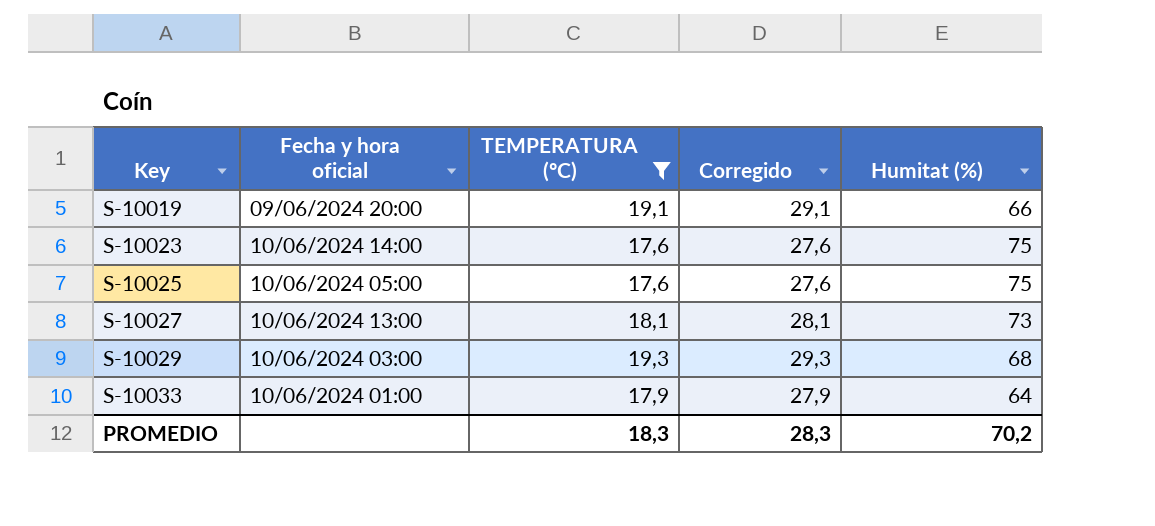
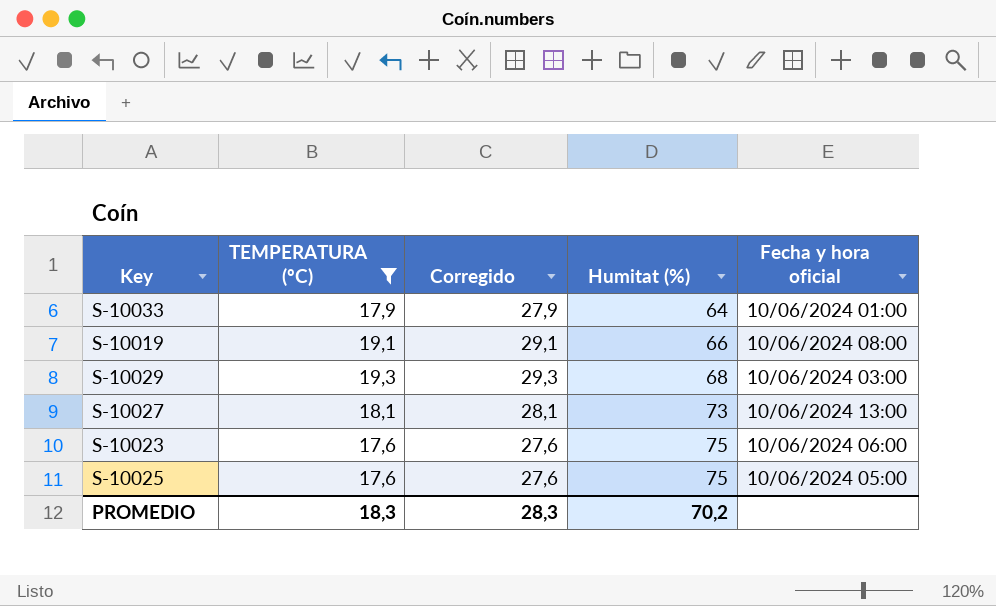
row order: Key ascending -> Humitat (%) ascending
column Fecha y hora oficial | position: 2 -> 5
S-10019 | Fecha y hora oficial: 09/06/2024 20:00 -> 10/06/2024 08:00
S-10023 | Fecha y hora oficial: 10/06/2024 14:00 -> 10/06/2024 06:00

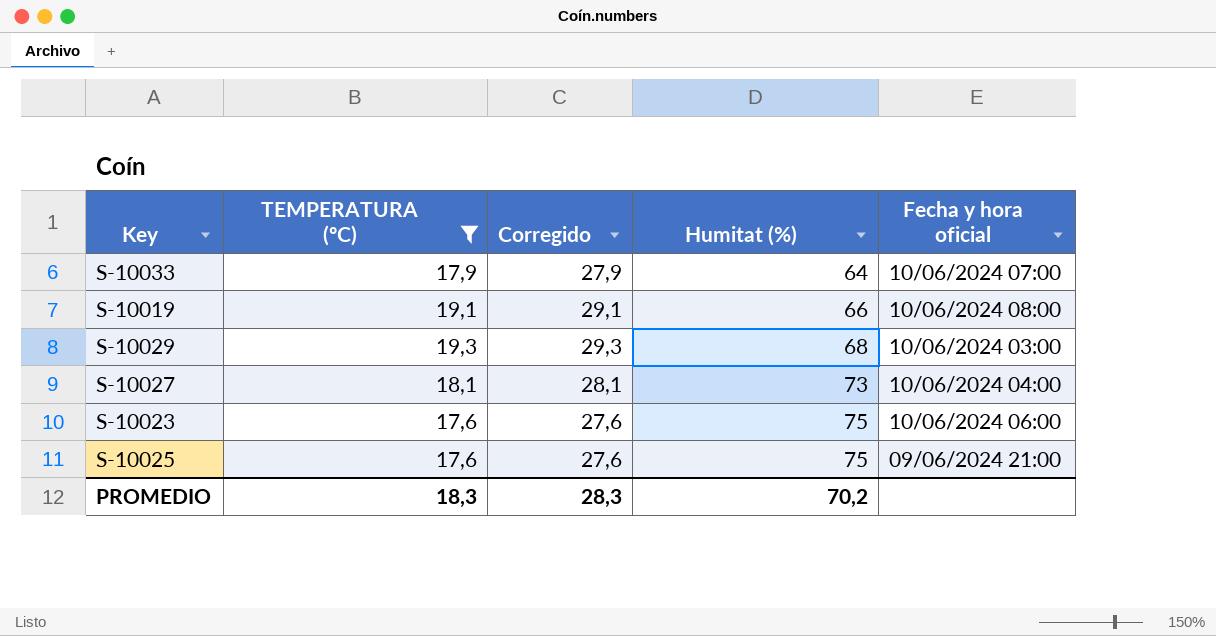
S-10033 | Fecha y hora oficial: 10/06/2024 01:00 -> 10/06/2024 07:00
S-10027 | Fecha y hora oficial: 10/06/2024 13:00 -> 10/06/2024 04:00
S-10025 | Fecha y hora oficial: 10/06/2024 05:00 -> 09/06/2024 21:00

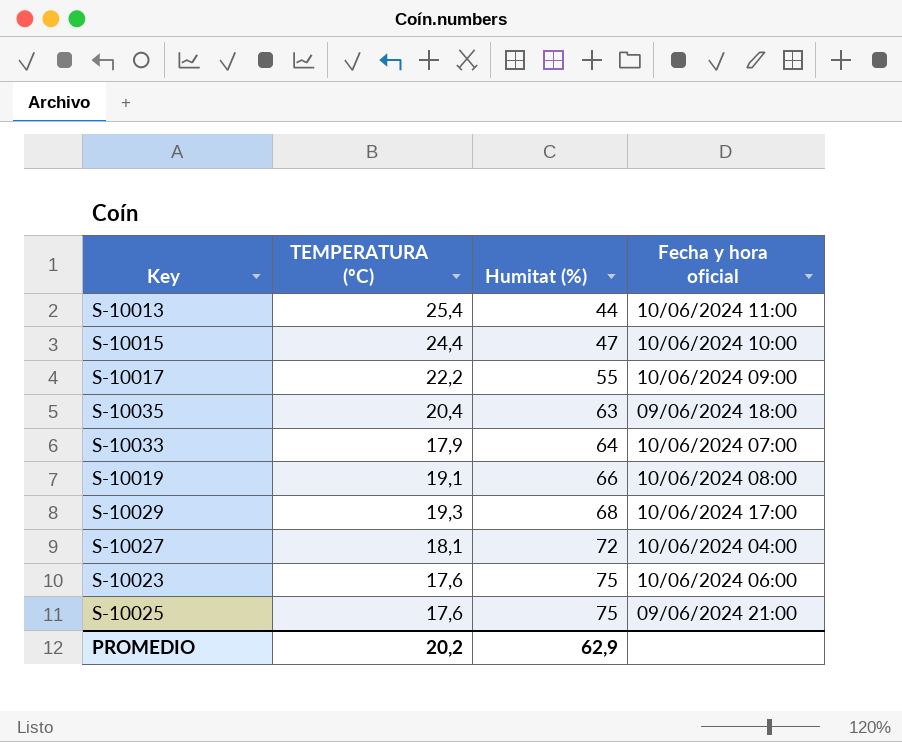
filter: TEMPERATURA (ºC) <= 19,3 -> none
column Corregido | formula: [TEMPERATURA (ºC)] + 10 -> none
S-10029 | Fecha y hora oficial: 10/06/2024 03:00 -> 10/06/2024 17:00
S-10027 | Humitat (%): 73 -> 72
PROMEDIO | TEMPERATURA (ºC): 18,3 -> 20,2
PROMEDIO | Humitat (%): 70,2 -> 62,9

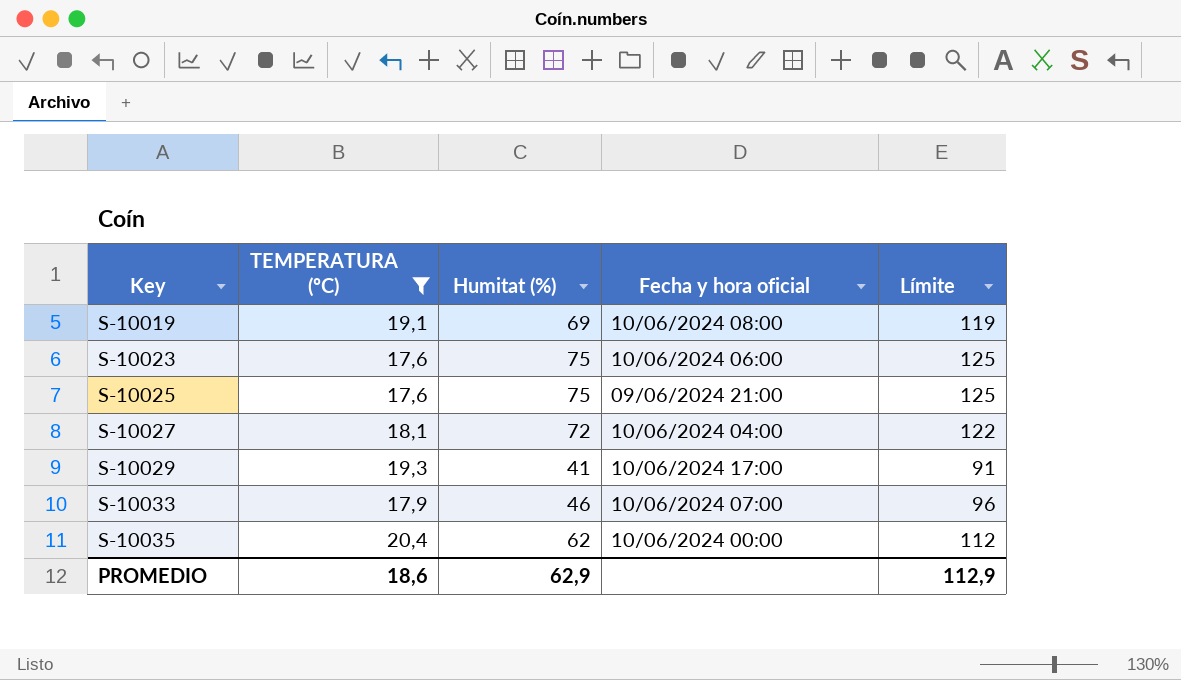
filter: none -> TEMPERATURA (ºC) <= 20,4
row order: Humitat (%) ascending -> Key ascending
column Límite | formula: none -> [Humitat (%)] + 50
S-10019 | Humitat (%): 66 -> 69
S-10029 | Humitat (%): 68 -> 41
S-10033 | Humitat (%): 64 -> 46
S-10035 | Humitat (%): 63 -> 62
S-10035 | Fecha y hora oficial: 09/06/2024 18:00 -> 10/06/2024 00:00
PROMEDIO | TEMPERATURA (ºC): 20,2 -> 18,6

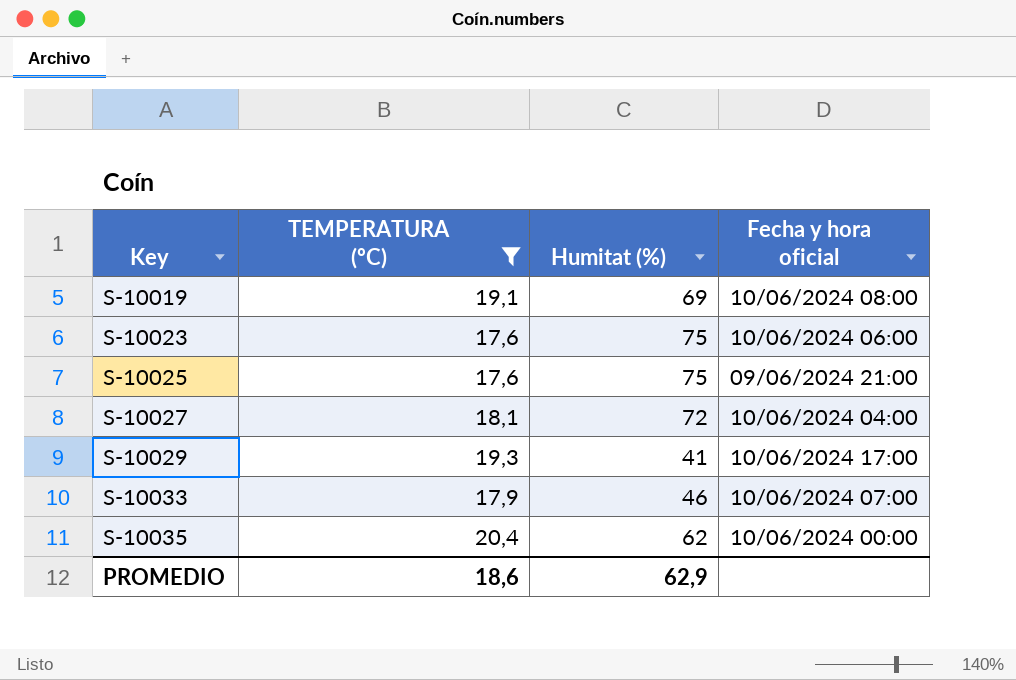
column Límite | formula: [Humitat (%)] + 50 -> none

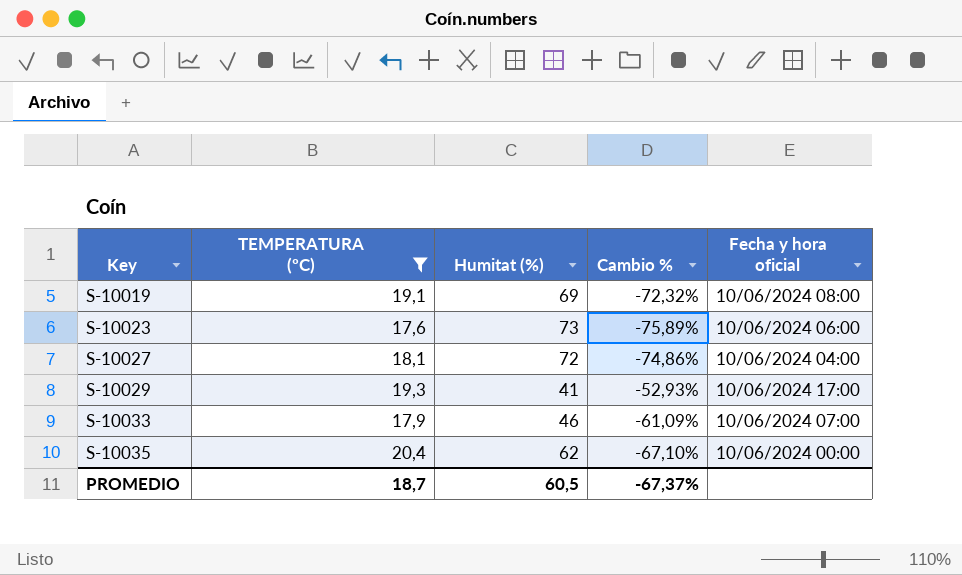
column Cambio % | formula: none -> ([TEMPERATURA (ºC)] - [Humitat (%)]) / [Humitat (%)]
row S-10025: 17,6 | 75 | 09/06/2024 21:00 -> none
S-10023 | Humitat (%): 75 -> 73
PROMEDIO | TEMPERATURA (ºC): 18,6 -> 18,7
PROMEDIO | Humitat (%): 62,9 -> 60,5

